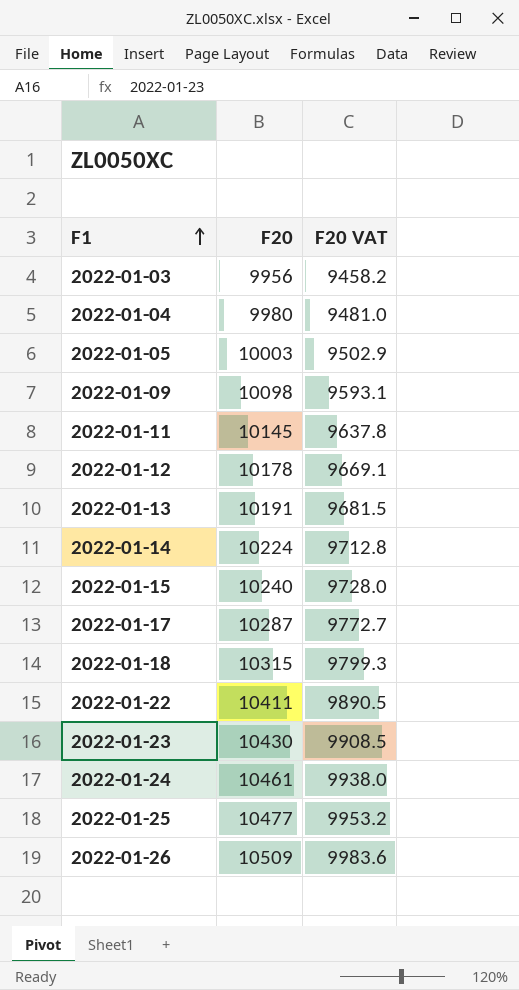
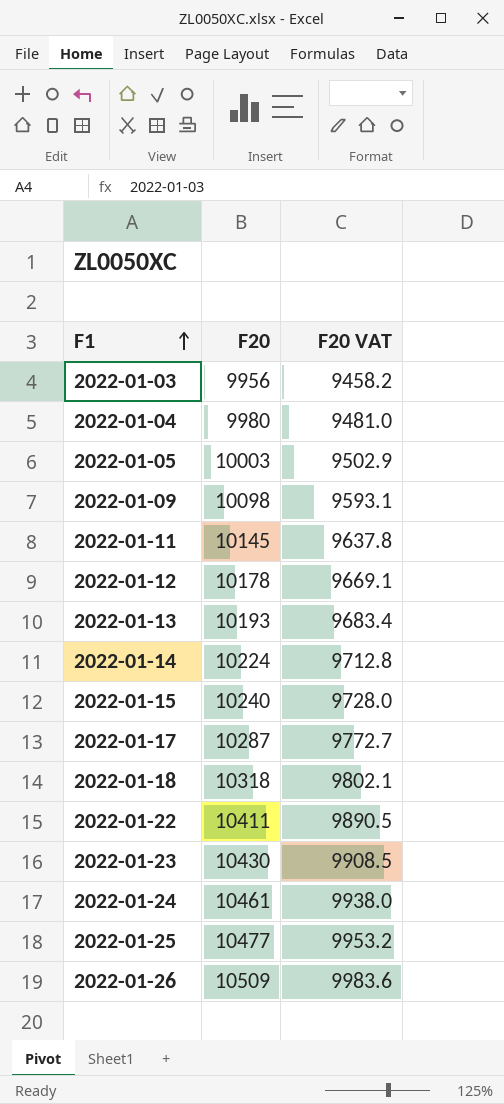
2022-01-13 | F20: 10191 -> 10193
2022-01-13 | F20 VAT: 9681.5 -> 9683.4
2022-01-18 | F20: 10315 -> 10318
2022-01-18 | F20 VAT: 9799.3 -> 9802.1

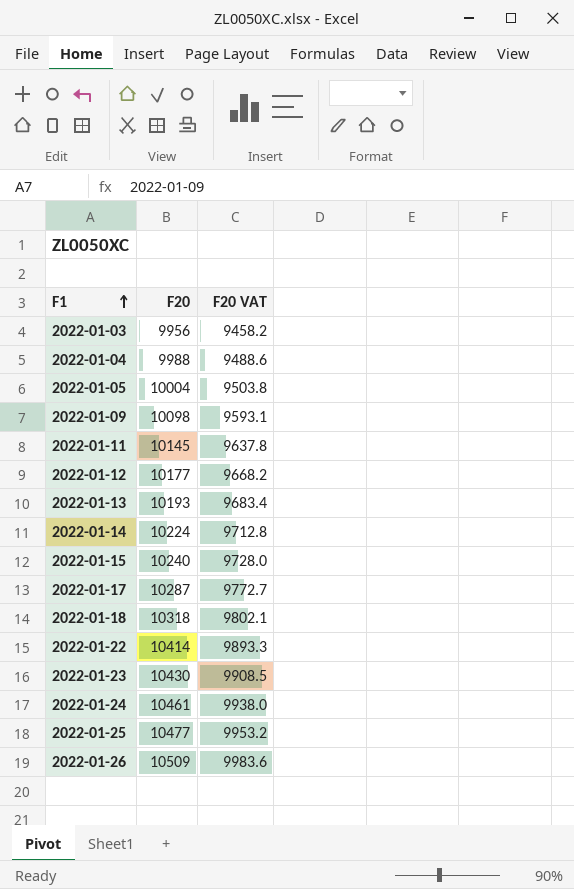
2022-01-04 | F20: 9980 -> 9988
2022-01-04 | F20 VAT: 9481.0 -> 9488.6
2022-01-05 | F20: 10003 -> 10004
2022-01-05 | F20 VAT: 9502.9 -> 9503.8
2022-01-12 | F20: 10178 -> 10177
2022-01-12 | F20 VAT: 9669.1 -> 9668.2
2022-01-22 | F20: 10411 -> 10414
2022-01-22 | F20 VAT: 9890.5 -> 9893.3

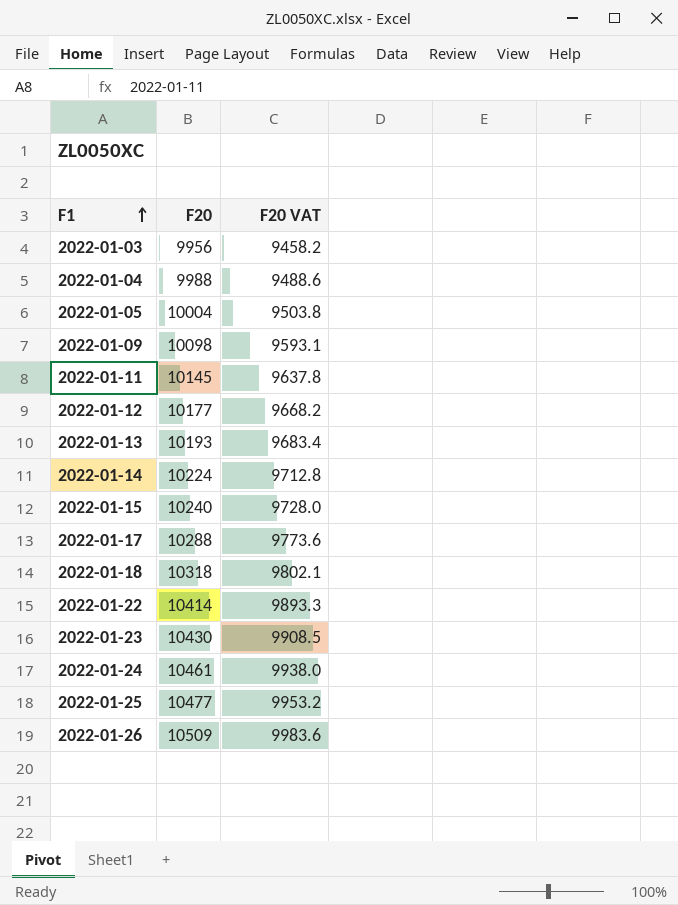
2022-01-17 | F20: 10287 -> 10288
2022-01-17 | F20 VAT: 9772.7 -> 9773.6

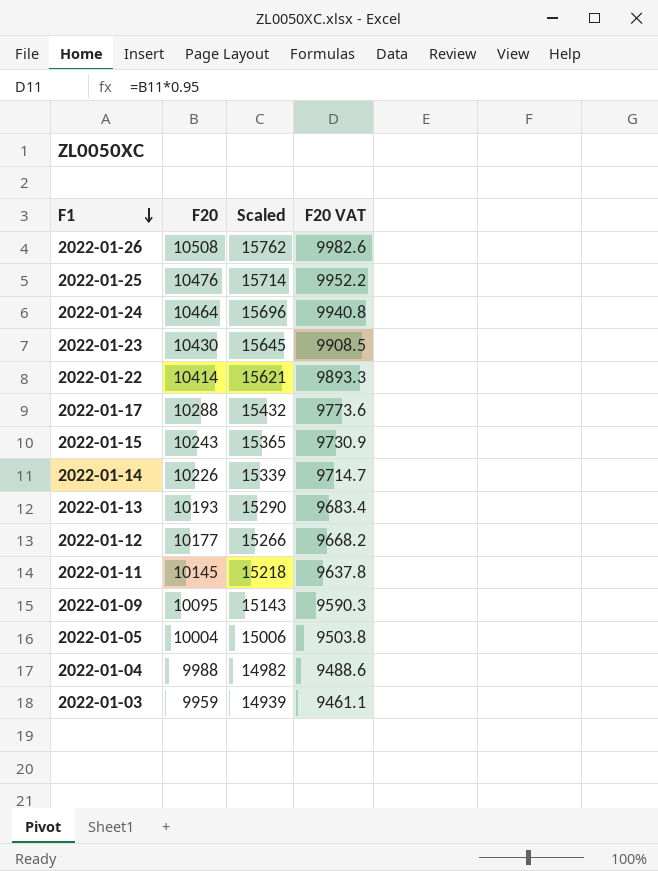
row order: F1 ascending -> F1 descending
column Scaled | formula: none -> [F20] * 1.5
row 2022-01-18: 10318 | 9802.1 -> none
2022-01-26 | F20: 10509 -> 10508
2022-01-26 | F20 VAT: 9983.6 -> 9982.6
2022-01-25 | F20: 10477 -> 10476
2022-01-25 | F20 VAT: 9953.2 -> 9952.2
2022-01-24 | F20: 10461 -> 10464
2022-01-24 | F20 VAT: 9938.0 -> 9940.8
2022-01-15 | F20: 10240 -> 10243
2022-01-15 | F20 VAT: 9728.0 -> 9730.9
2022-01-14 | F20: 10224 -> 10226
2022-01-14 | F20 VAT: 9712.8 -> 9714.7
2022-01-09 | F20: 10098 -> 10095
2022-01-09 | F20 VAT: 9593.1 -> 9590.3
2022-01-03 | F20: 9956 -> 9959
2022-01-03 | F20 VAT: 9458.2 -> 9461.1

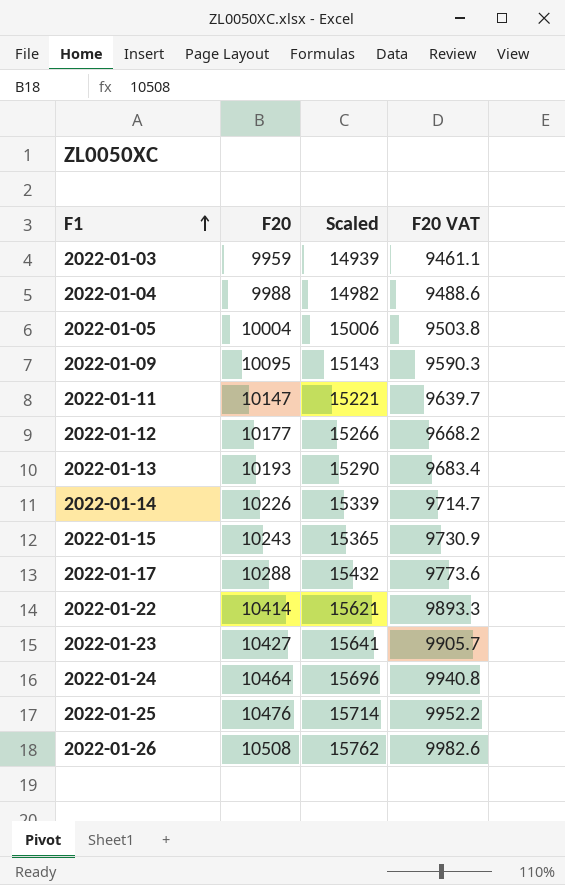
row order: F1 descending -> F1 ascending
2022-01-11 | F20: 10145 -> 10147
2022-01-11 | Scaled: 15218 -> 15221
2022-01-11 | F20 VAT: 9637.8 -> 9639.7
2022-01-23 | F20: 10430 -> 10427
2022-01-23 | Scaled: 15645 -> 15641
2022-01-23 | F20 VAT: 9908.5 -> 9905.7

